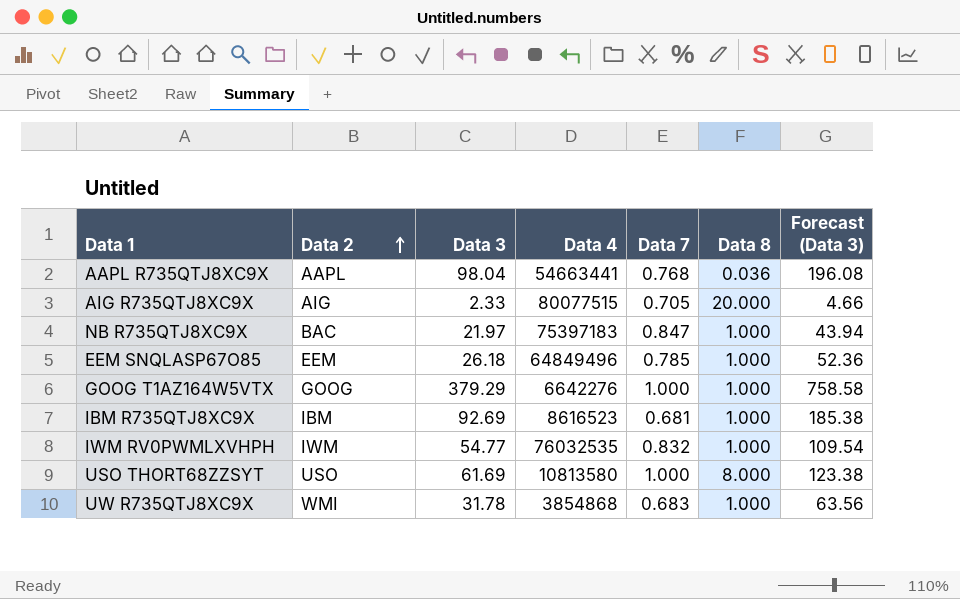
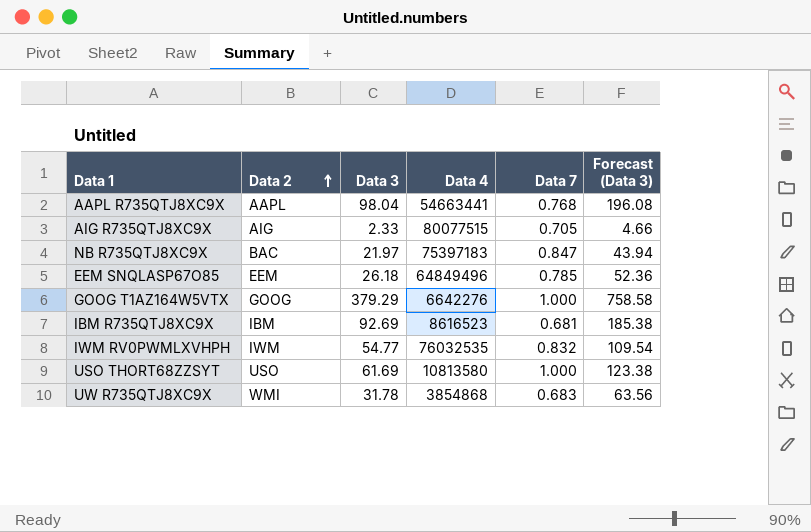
column Data 8 | position: 6 -> none

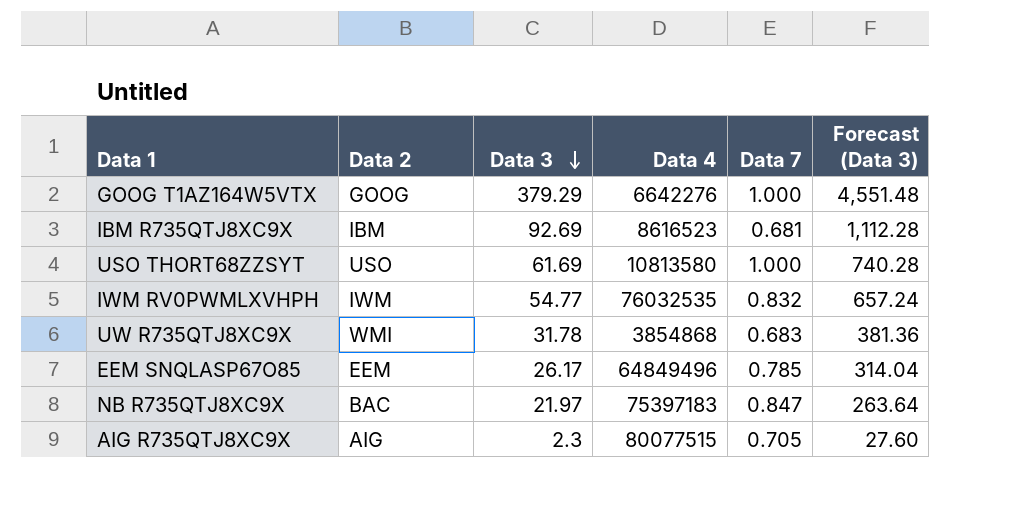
row order: Data 2 ascending -> Data 3 descending
column Forecast (Data 3) | formula: [Data 3] * 2 -> [Data 3] * 12
row AAPL R735QTJ8XC9X: AAPL | 98.04 | 54663441 | 0.768 | 196.08 -> none
EEM SNQLASP67O85 | Data 3: 26.18 -> 26.17
AIG R735QTJ8XC9X | Data 3: 2.33 -> 2.3

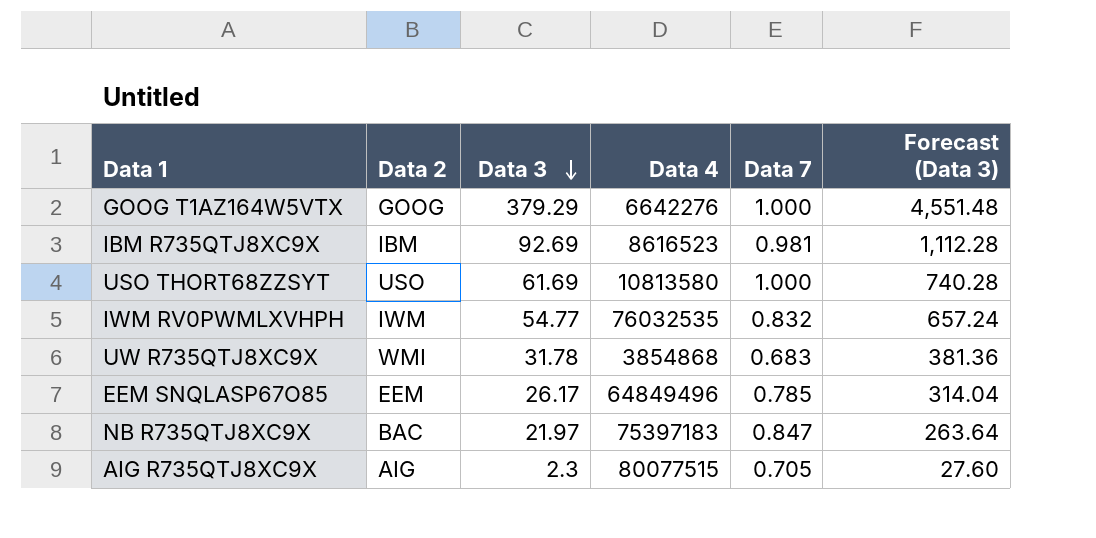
IBM R735QTJ8XC9X | Data 7: 0.681 -> 0.981

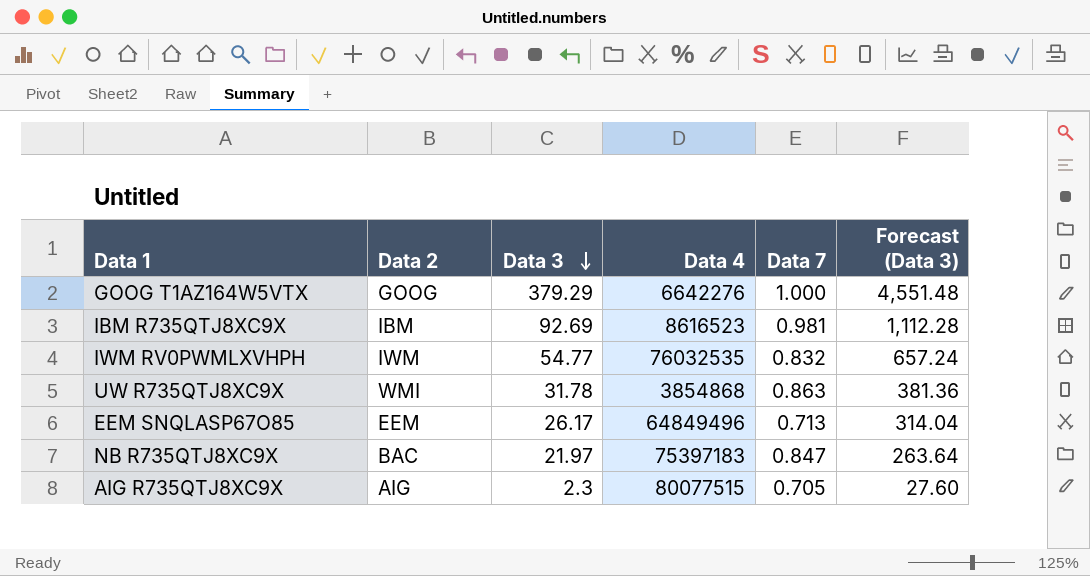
row USO THORT68ZZSYT: USO | 61.69 | 10813580 | 1.000 | 740.28 -> none
UW R735QTJ8XC9X | Data 7: 0.683 -> 0.863
EEM SNQLASP67O85 | Data 7: 0.785 -> 0.713

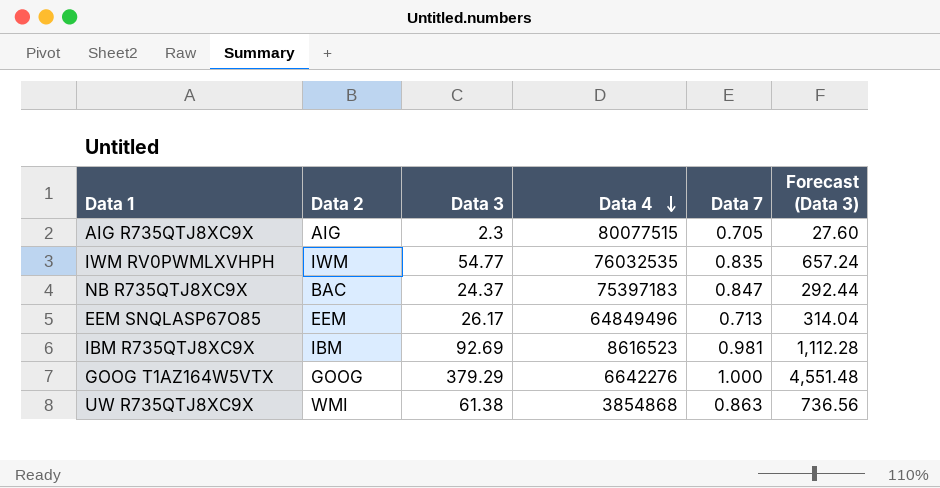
row order: Data 3 descending -> Data 4 descending
IWM RV0PWMLXVHPH | Data 7: 0.832 -> 0.835
NB R735QTJ8XC9X | Data 3: 21.97 -> 24.37
NB R735QTJ8XC9X | Forecast (Data 3): 263.64 -> 292.44
UW R735QTJ8XC9X | Data 3: 31.78 -> 61.38
UW R735QTJ8XC9X | Forecast (Data 3): 381.36 -> 736.56

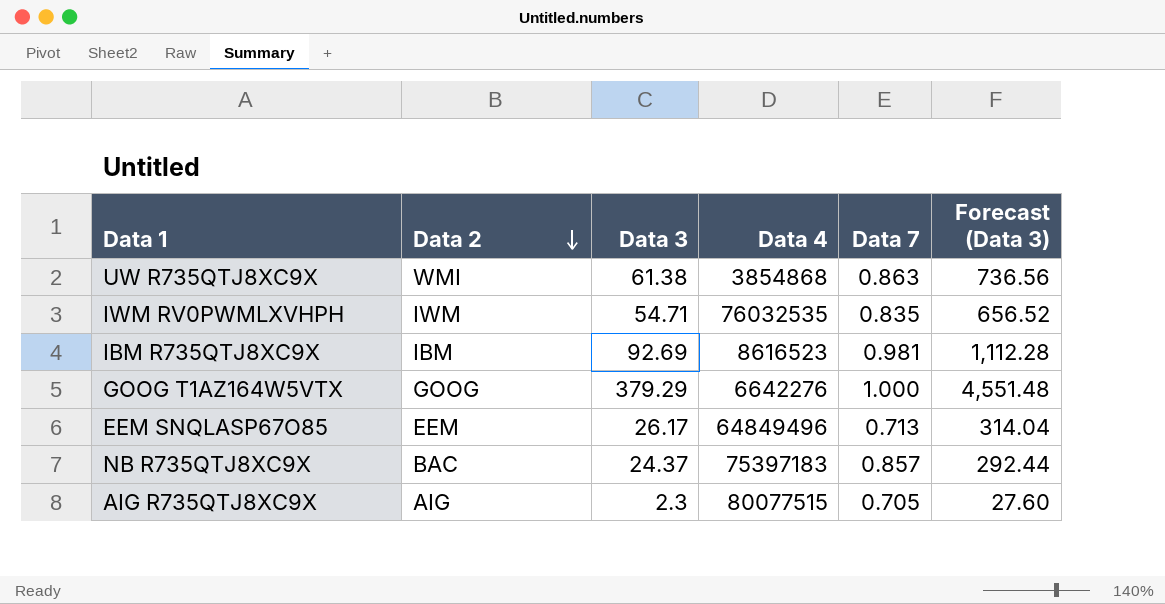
row order: Data 4 descending -> Data 2 descending
IWM RV0PWMLXVHPH | Data 3: 54.77 -> 54.71
IWM RV0PWMLXVHPH | Forecast (Data 3): 657.24 -> 656.52
NB R735QTJ8XC9X | Data 7: 0.847 -> 0.857

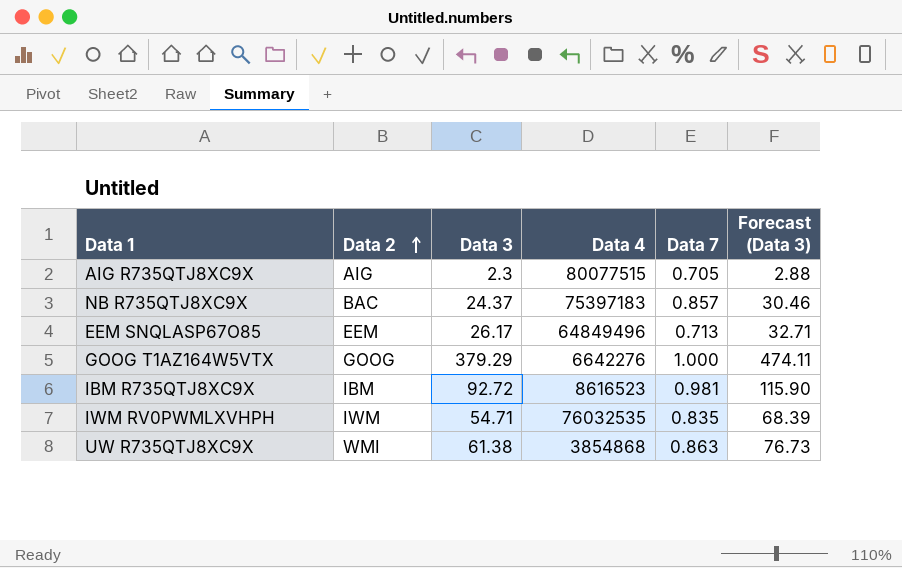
row order: Data 2 descending -> Data 2 ascending
column Forecast (Data 3) | formula: [Data 3] * 12 -> [Data 3] * 1.25
IBM R735QTJ8XC9X | Data 3: 92.69 -> 92.72

